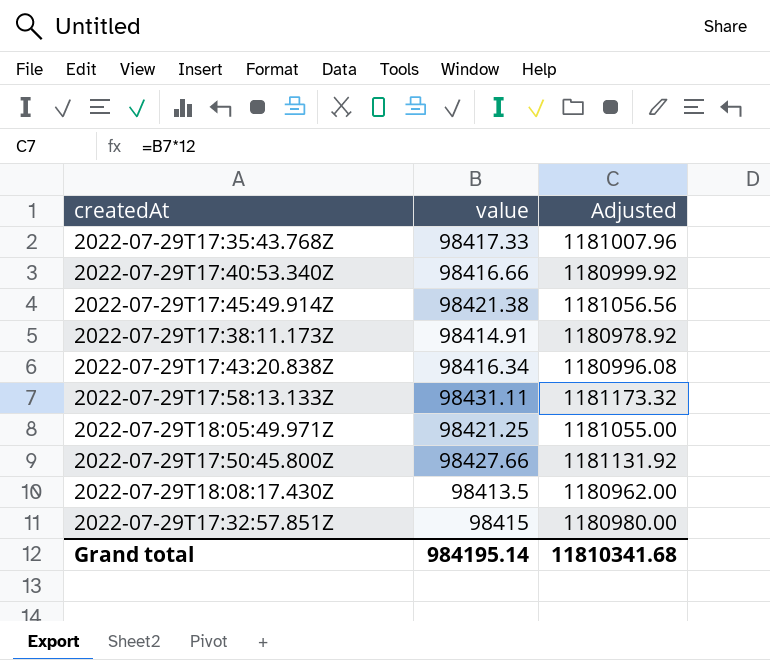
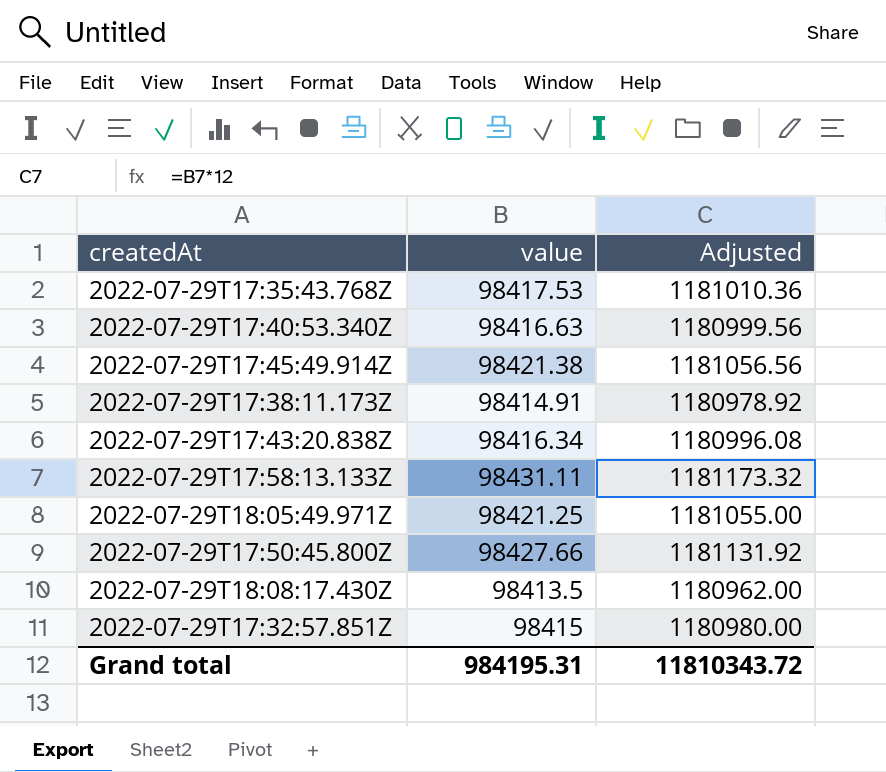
2022-07-29T17:35:43.768Z | value: 98417.33 -> 98417.53
2022-07-29T17:35:43.768Z | Adjusted: 1181007.96 -> 1181010.36
2022-07-29T17:40:53.340Z | value: 98416.66 -> 98416.63
2022-07-29T17:40:53.340Z | Adjusted: 1180999.92 -> 1180999.56
Grand total | value: 984195.14 -> 984195.31
Grand total | Adjusted: 11810341.68 -> 11810343.72

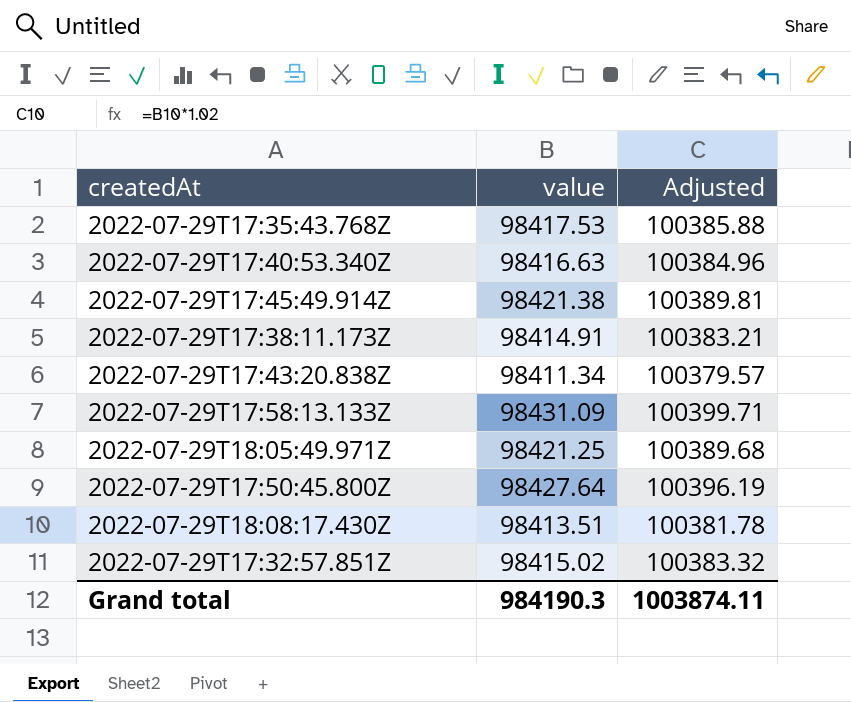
column Adjusted | formula: [value] * 12 -> [value] * 1.02
2022-07-29T17:43:20.838Z | value: 98416.34 -> 98411.34
2022-07-29T17:58:13.133Z | value: 98431.11 -> 98431.09
2022-07-29T17:50:45.800Z | value: 98427.66 -> 98427.64
2022-07-29T18:08:17.430Z | value: 98413.5 -> 98413.51
2022-07-29T17:32:57.851Z | value: 98415 -> 98415.02
Grand total | value: 984195.31 -> 984190.3
Grand total | Adjusted: 11810343.72 -> 1003874.11

